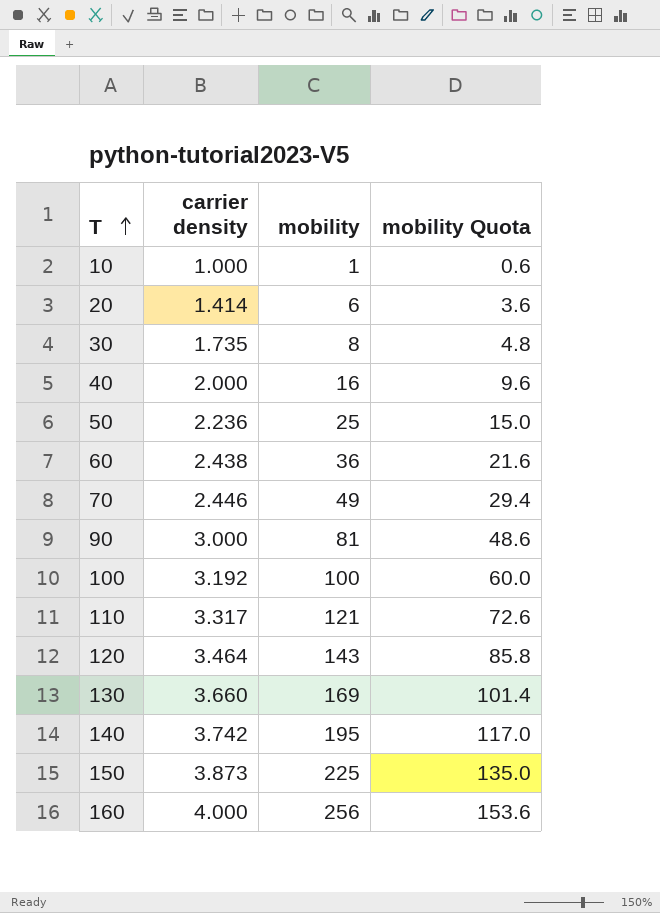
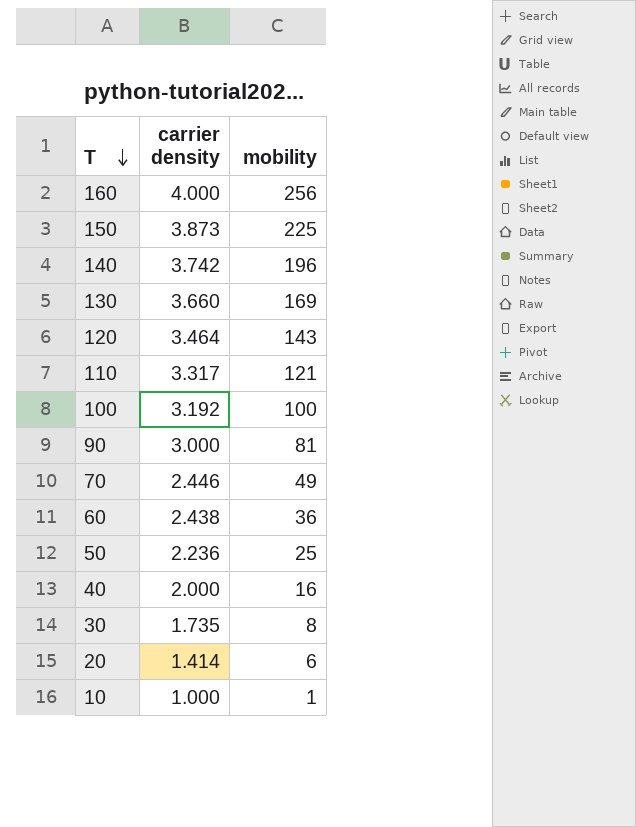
row order: T ascending -> T descending
column mobility Quota | formula: [mobility] * 0.6 -> none
140 | mobility: 195 -> 196

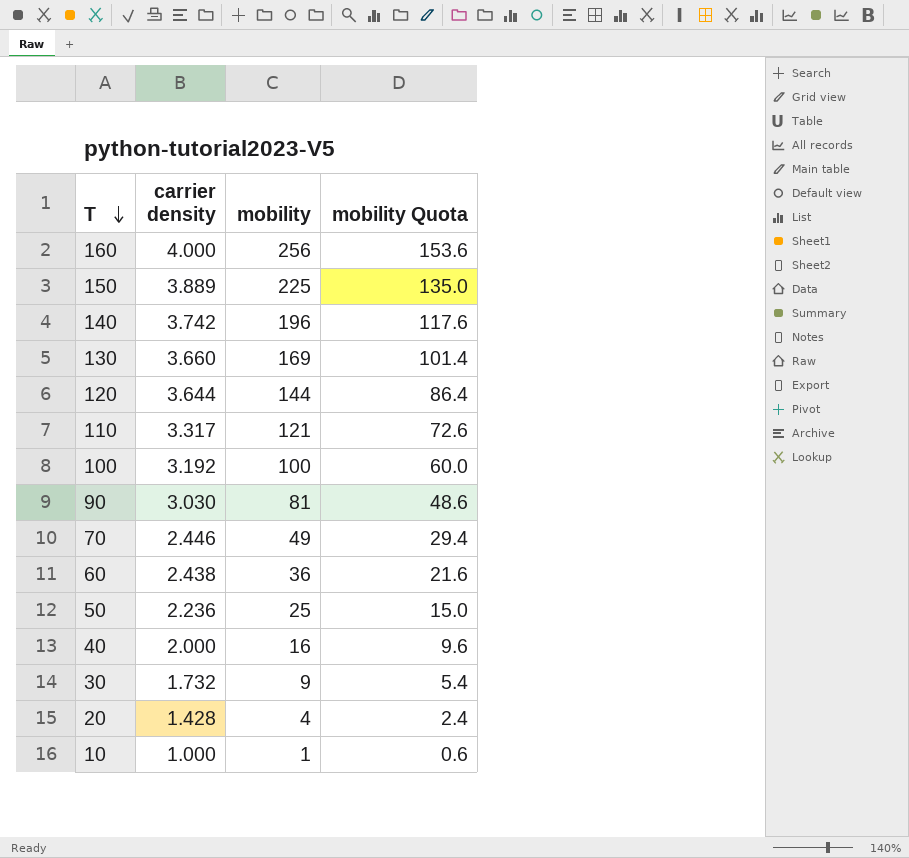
column mobility Quota | formula: none -> [mobility] * 0.6
150 | carrier density: 3.873 -> 3.889
120 | carrier density: 3.464 -> 3.644
120 | mobility: 143 -> 144
90 | carrier density: 3.000 -> 3.030
30 | carrier density: 1.735 -> 1.732
30 | mobility: 8 -> 9
20 | carrier density: 1.414 -> 1.428
20 | mobility: 6 -> 4

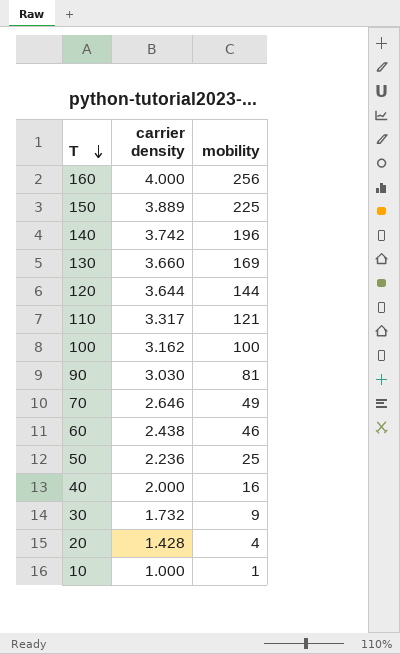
column mobility Quota | formula: [mobility] * 0.6 -> none
100 | carrier density: 3.192 -> 3.162
70 | carrier density: 2.446 -> 2.646
60 | mobility: 36 -> 46

